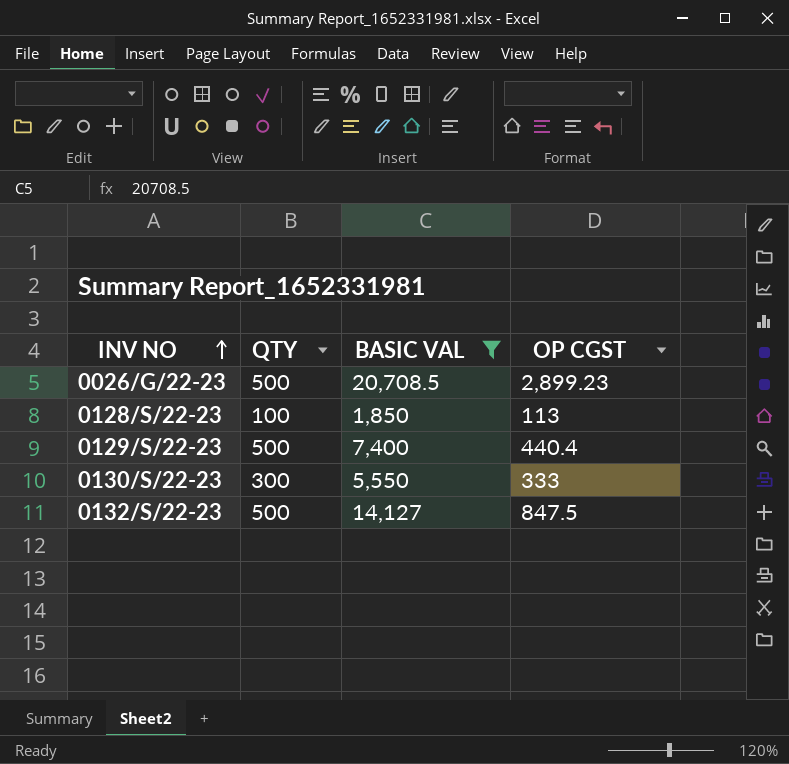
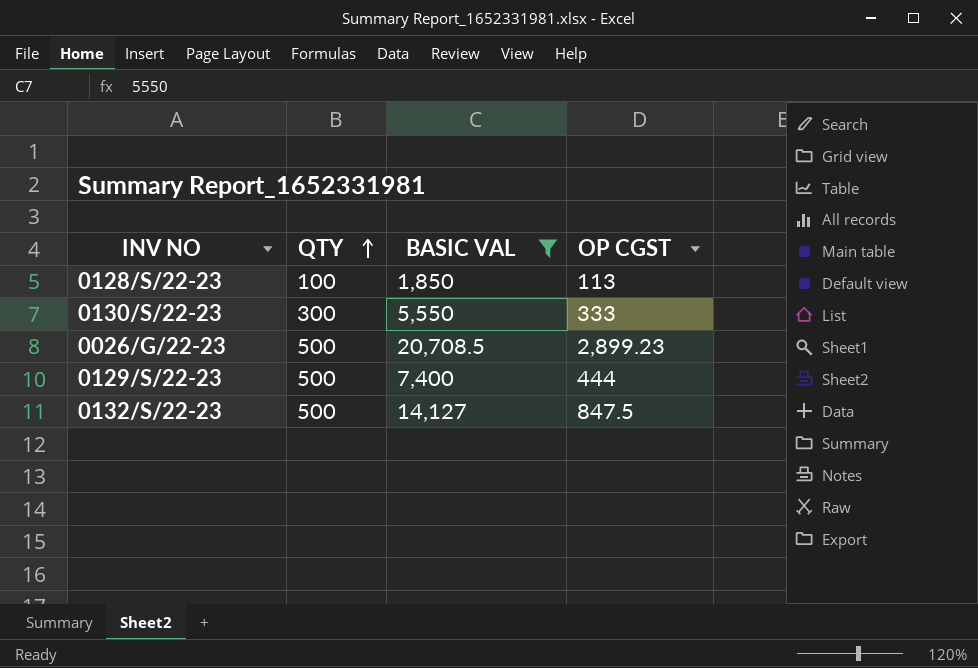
row order: INV NO ascending -> QTY ascending
0129/S/22-23 | OP CGST: 440.4 -> 444

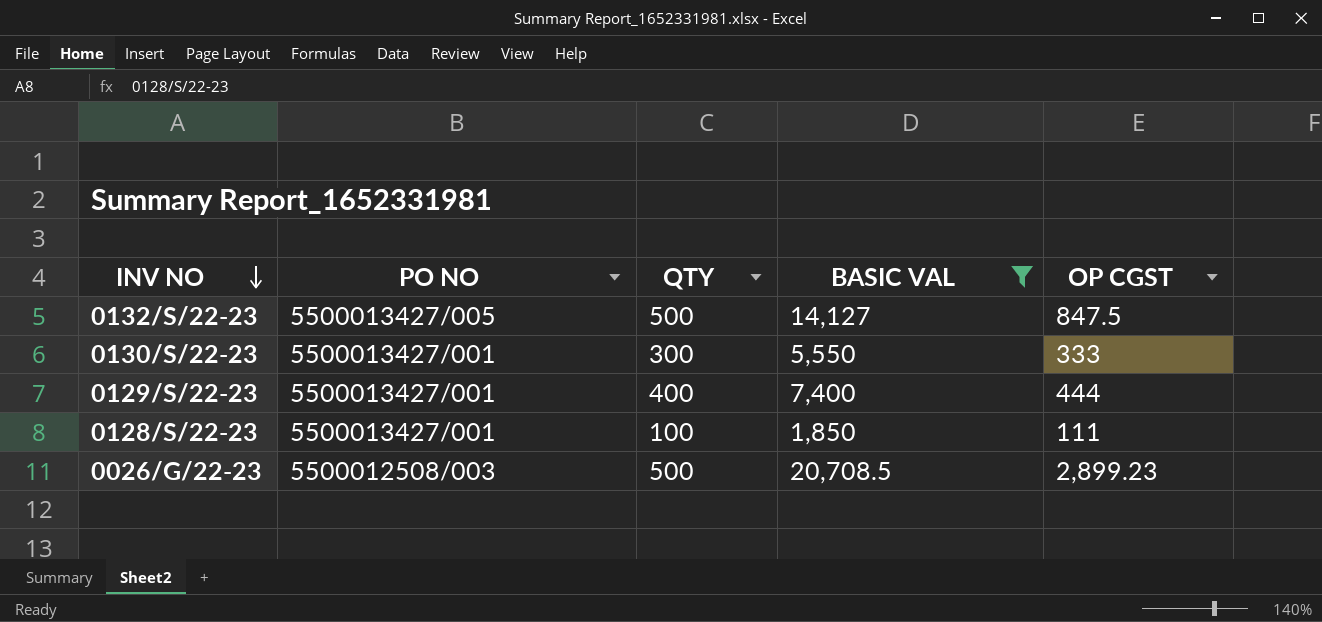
row order: QTY ascending -> INV NO descending
column PO NO | position: none -> 2
0129/S/22-23 | QTY: 500 -> 400
0128/S/22-23 | OP CGST: 113 -> 111

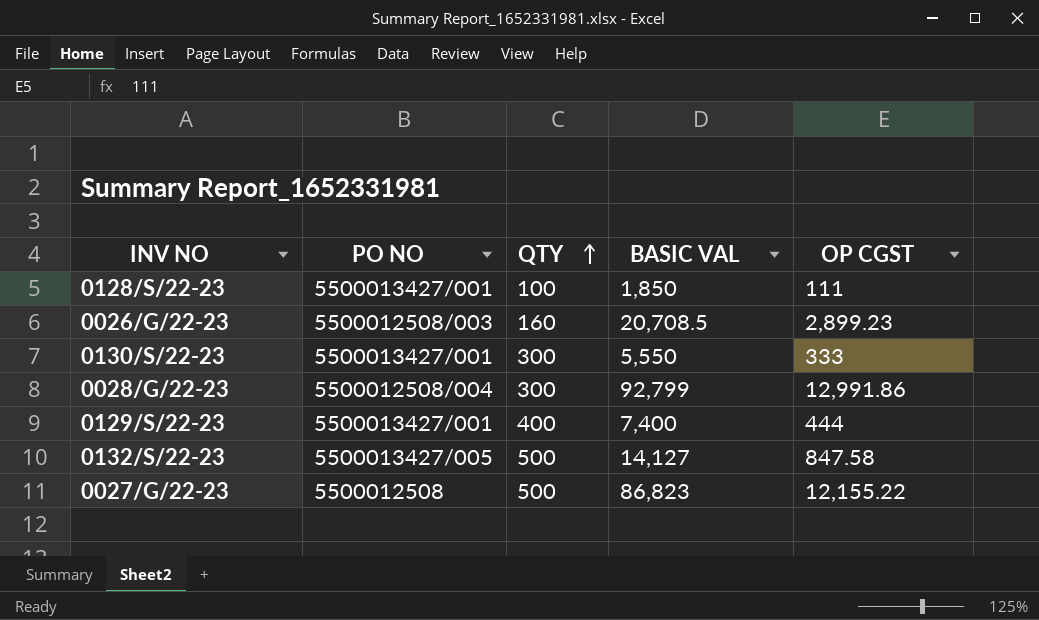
filter: BASIC VAL <= 20,708.5 -> none
row order: INV NO descending -> QTY ascending
0026/G/22-23 | QTY: 500 -> 160
0132/S/22-23 | OP CGST: 847.5 -> 847.58

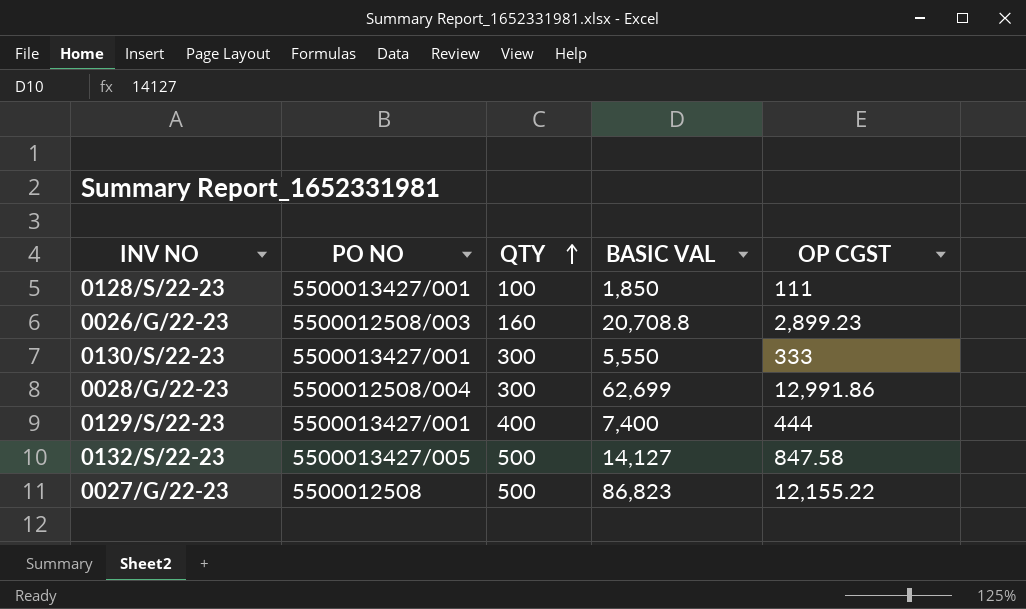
0026/G/22-23 | BASIC VAL: 20,708.5 -> 20,708.8
0028/G/22-23 | BASIC VAL: 92,799 -> 62,699

